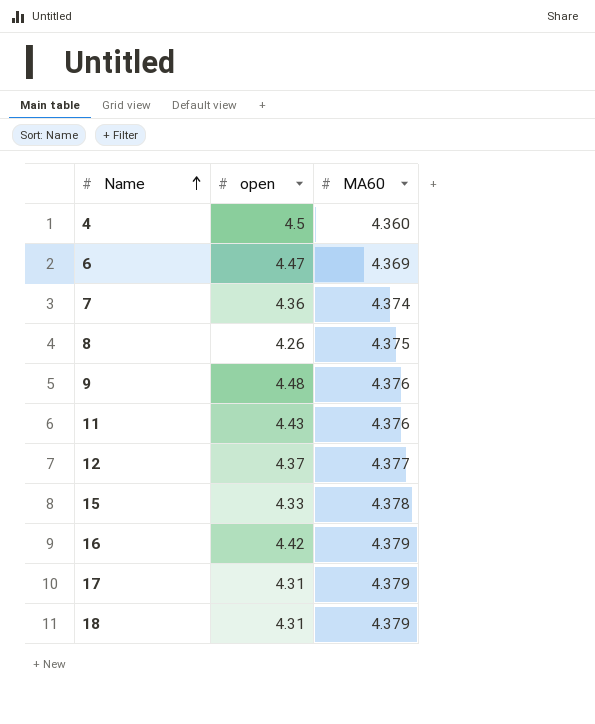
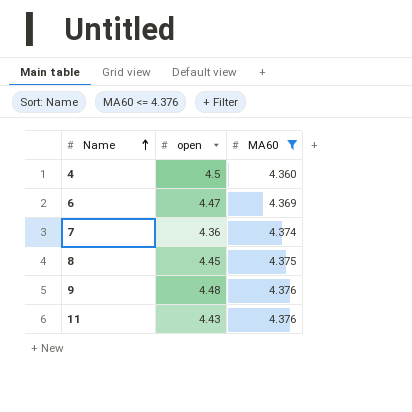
filter: none -> MA60 <= 4.376
8 | open: 4.26 -> 4.45

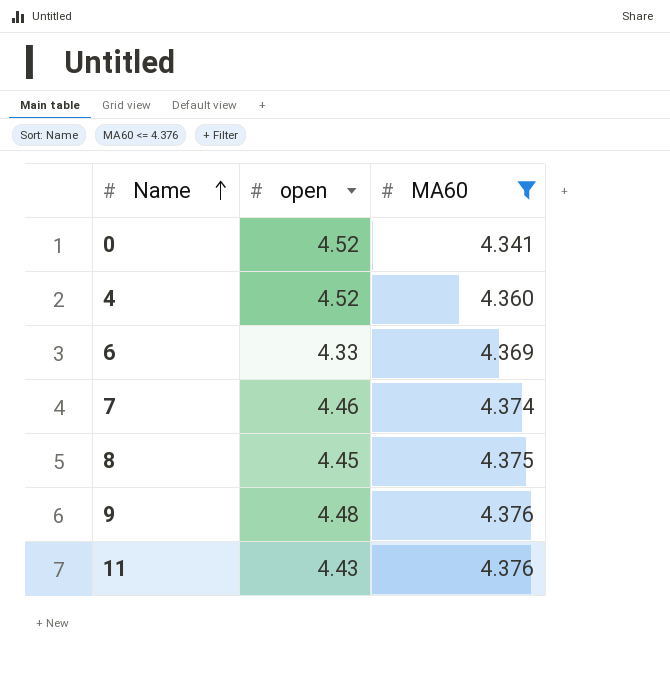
row 0: none -> 4.52 | 4.341
4 | open: 4.5 -> 4.52
6 | open: 4.47 -> 4.33
7 | open: 4.36 -> 4.46

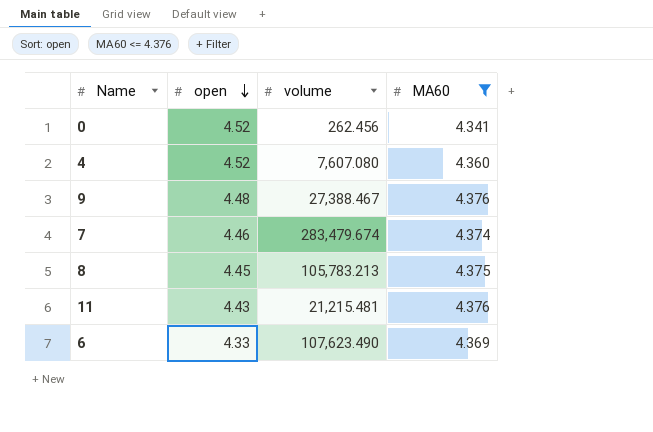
row order: Name ascending -> open descending
column volume | position: none -> 3

